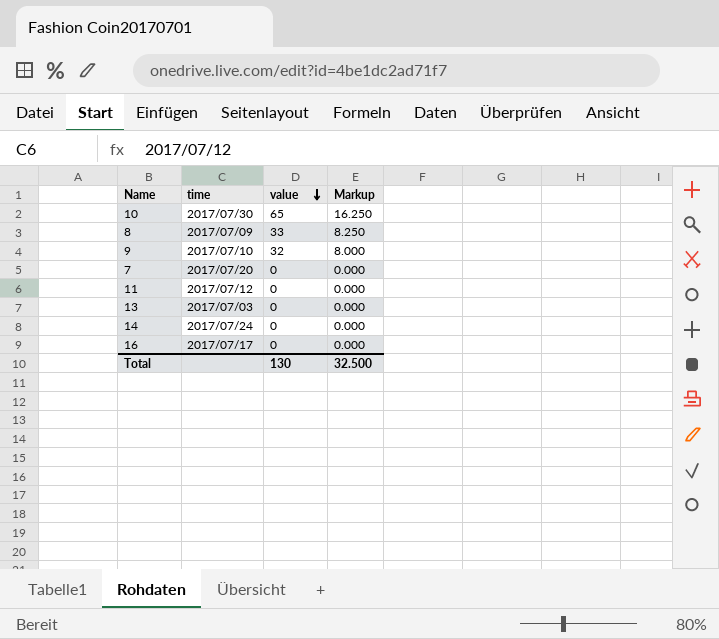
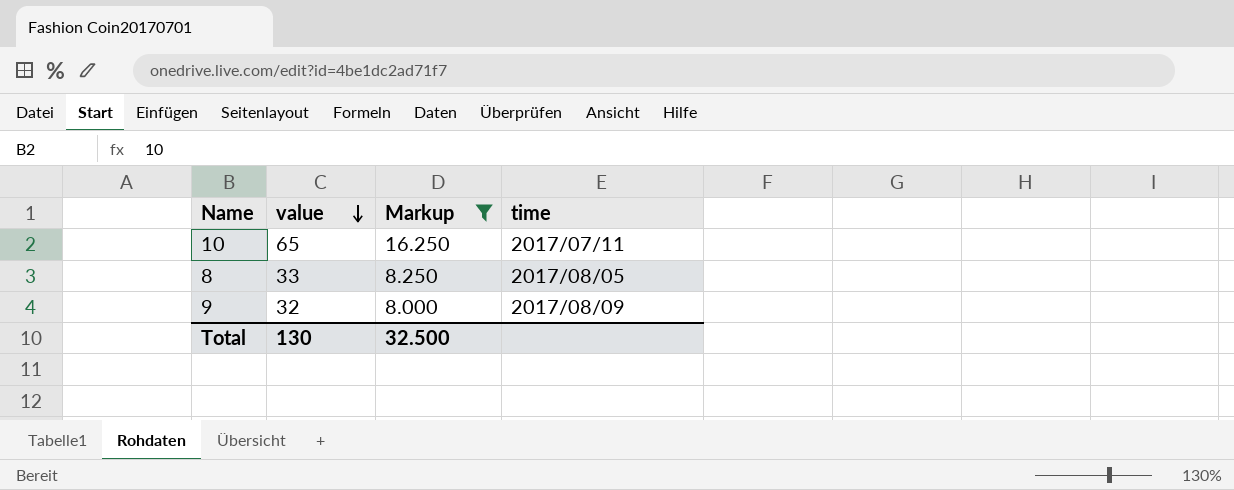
filter: none -> Markup != 0.000
column time | position: 2 -> 4
10 | time: 2017/07/30 -> 2017/07/11
8 | time: 2017/07/09 -> 2017/08/05
9 | time: 2017/07/10 -> 2017/08/09

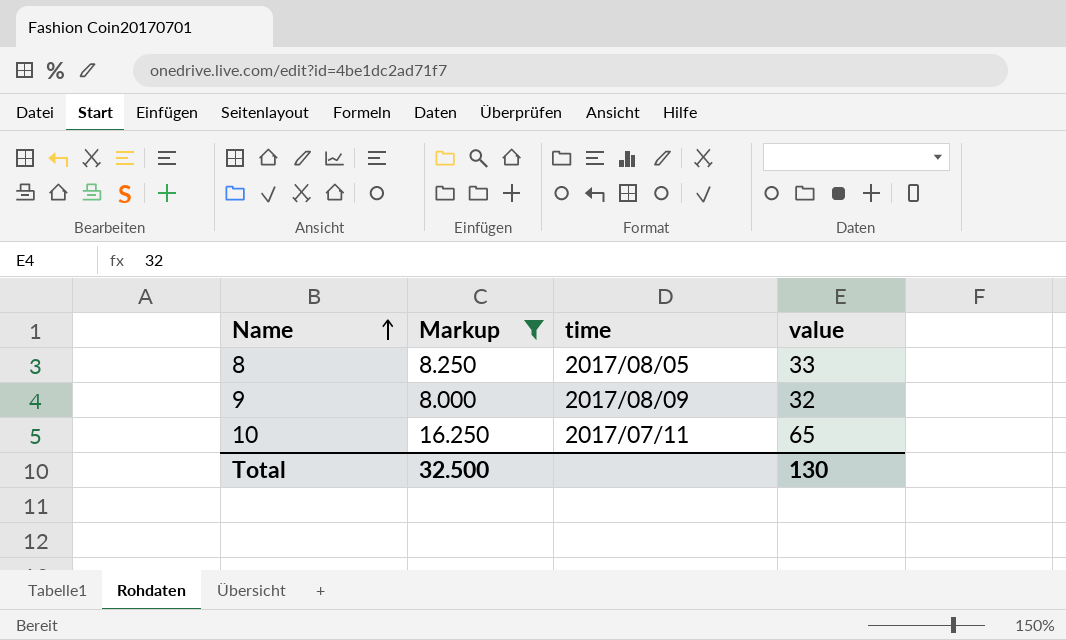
row order: value descending -> Name ascending
column value | position: 2 -> 4

